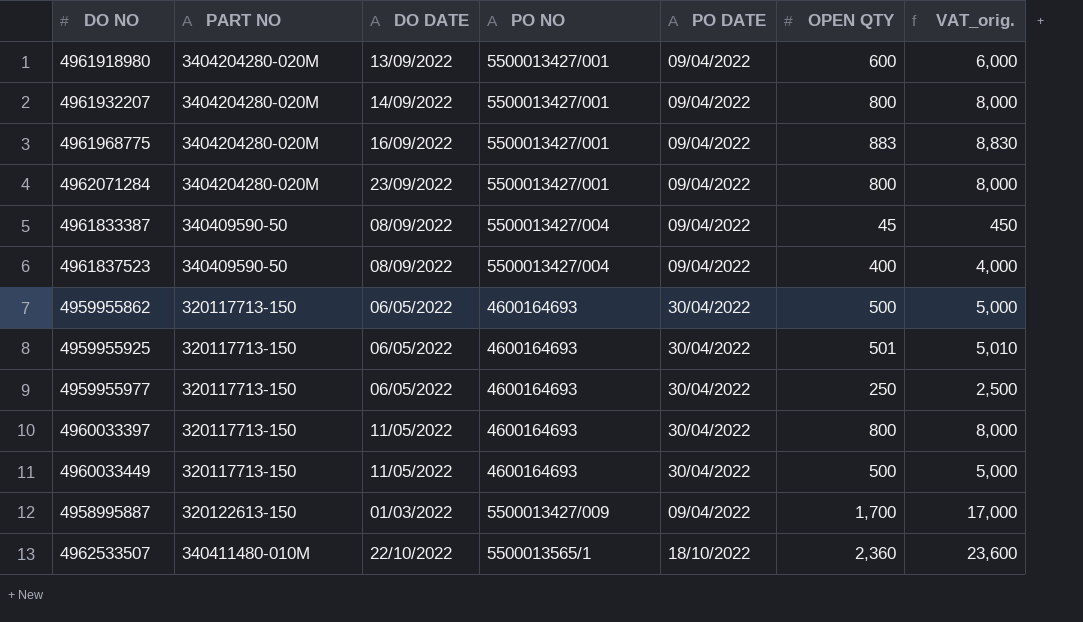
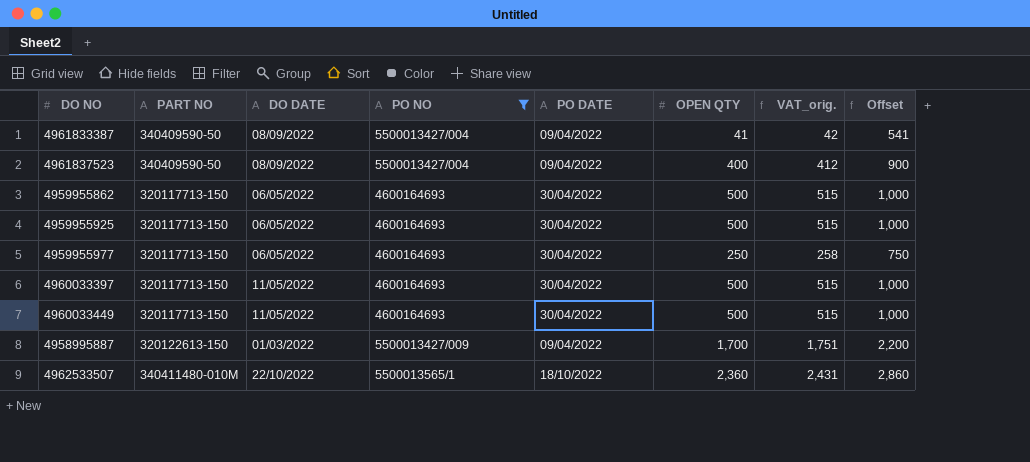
filter: none -> PO NO != 5500013427/001
column VAT_orig. | formula: [OPEN QTY] * 10 -> [OPEN QTY] * 1.03
column Offset | formula: none -> [OPEN QTY] + 500
4961833387 | OPEN QTY: 45 -> 41
4959955925 | OPEN QTY: 501 -> 500
4960033397 | OPEN QTY: 800 -> 500

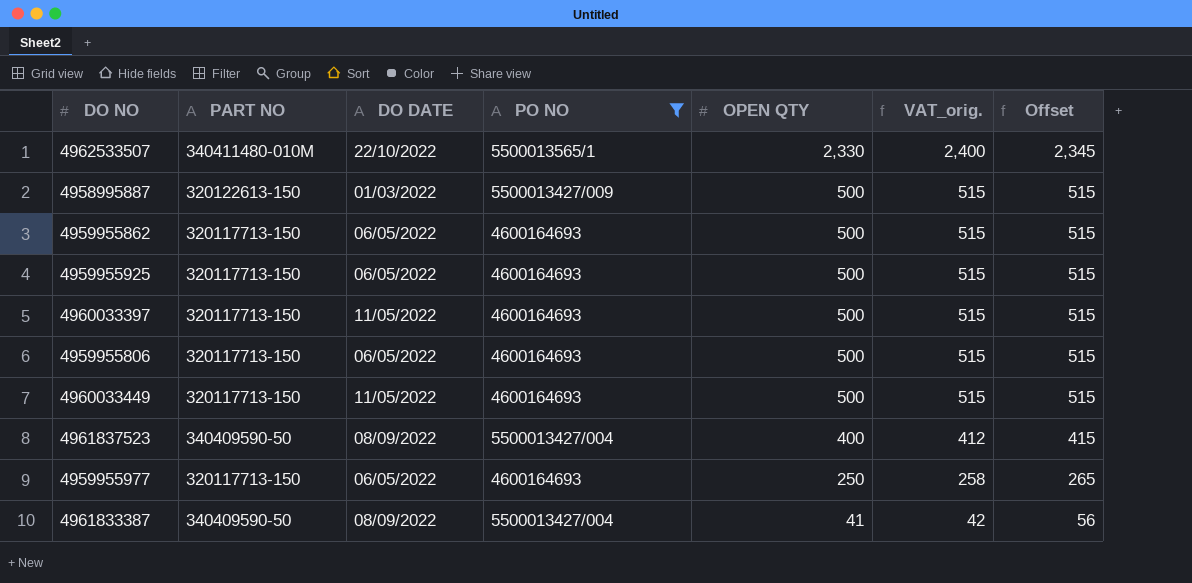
row order: none -> OPEN QTY descending
column PO DATE | position: 5 -> none
column Offset | formula: [OPEN QTY] + 500 -> [OPEN QTY] + 15
4962533507 | OPEN QTY: 2,360 -> 2,330
4962533507 | VAT_orig.: 2,431 -> 2,400
4958995887 | OPEN QTY: 1,700 -> 500
4958995887 | VAT_orig.: 1,751 -> 515
row 4959955806: none -> 320117713-150 | 06/05/2022 | 4600164693 | 500 | 515 | 515

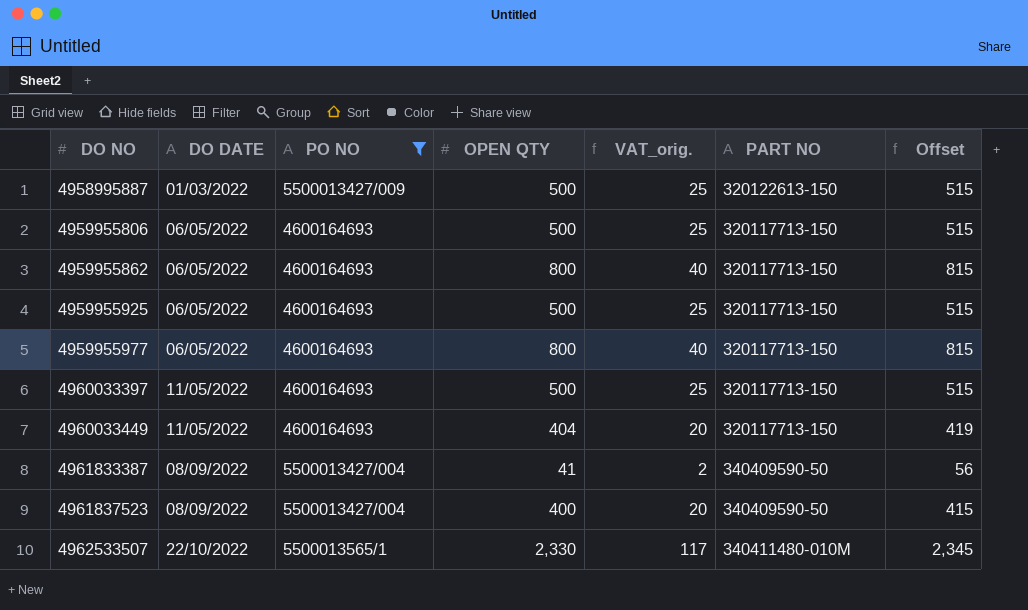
row order: OPEN QTY descending -> DO NO ascending
column VAT_orig. | formula: [OPEN QTY] * 1.03 -> [OPEN QTY] * 0.05
column PART NO | position: 2 -> 6
4959955862 | OPEN QTY: 500 -> 800
4959955862 | Offset: 515 -> 815
4959955977 | OPEN QTY: 250 -> 800
4959955977 | Offset: 265 -> 815
4960033449 | OPEN QTY: 500 -> 404
4960033449 | Offset: 515 -> 419

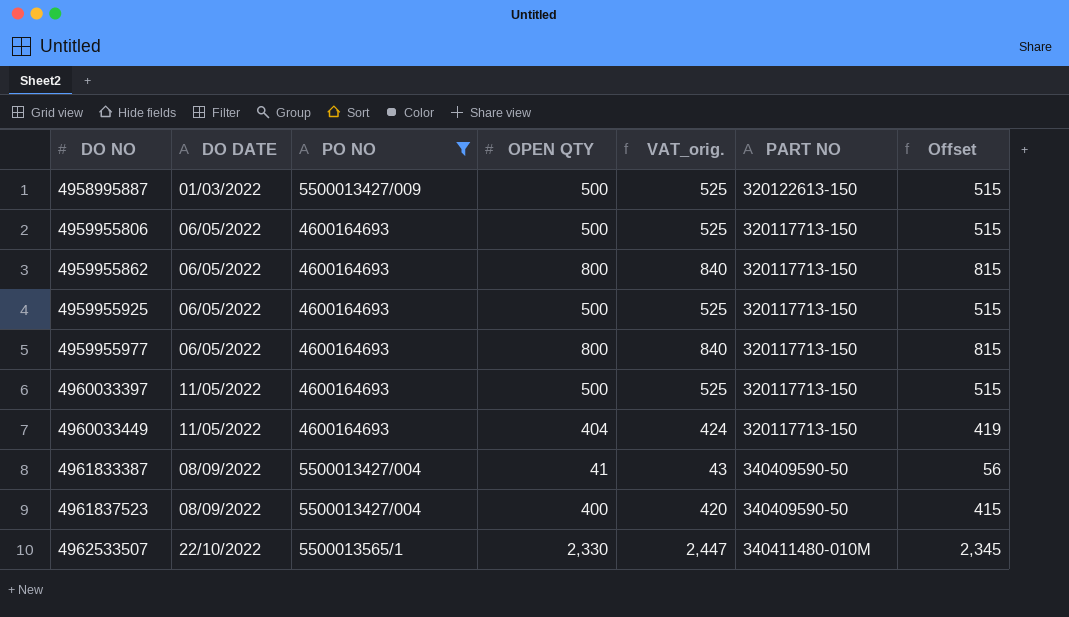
column VAT_orig. | formula: [OPEN QTY] * 0.05 -> [OPEN QTY] * 1.05

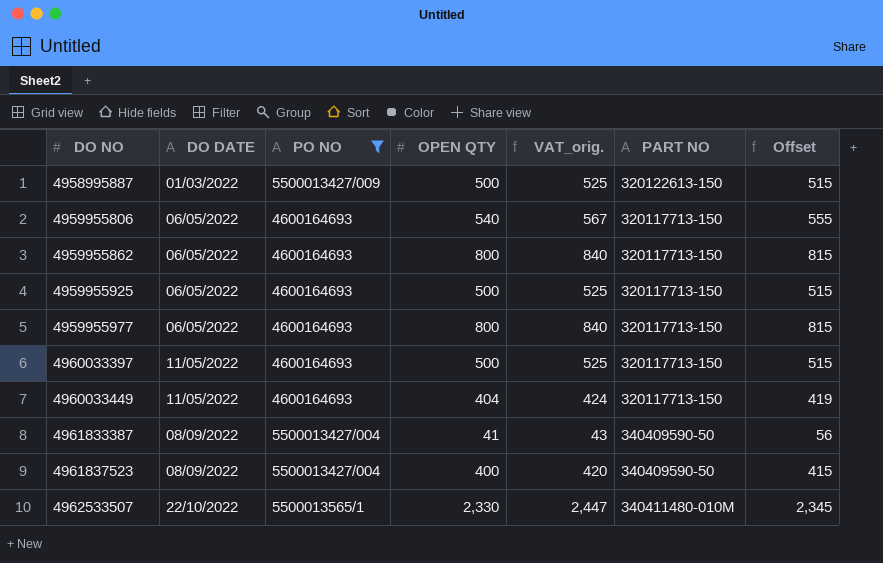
4959955806 | OPEN QTY: 500 -> 540
4959955806 | VAT_orig.: 525 -> 567
4959955806 | Offset: 515 -> 555

